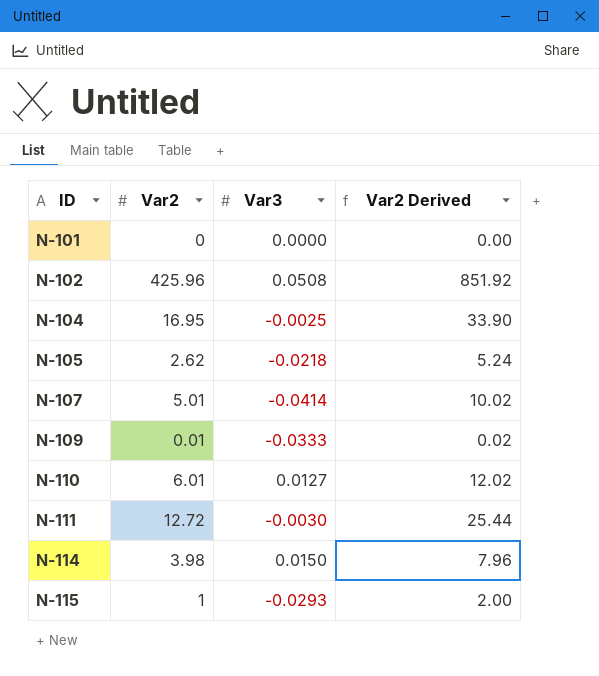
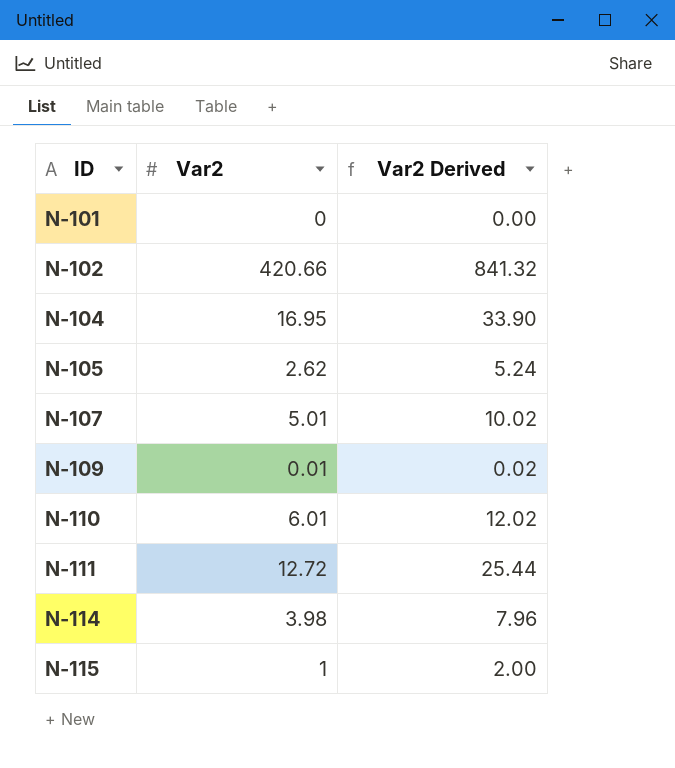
column Var3 | position: 3 -> none
N-102 | Var2: 425.96 -> 420.66
N-102 | Var2 Derived: 851.92 -> 841.32

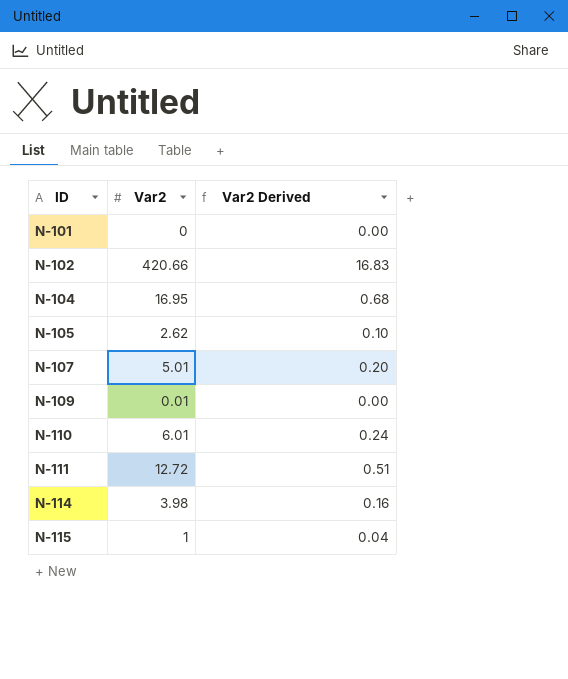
column Var2 Derived | formula: [Var2] * 2 -> [Var2] * 0.04

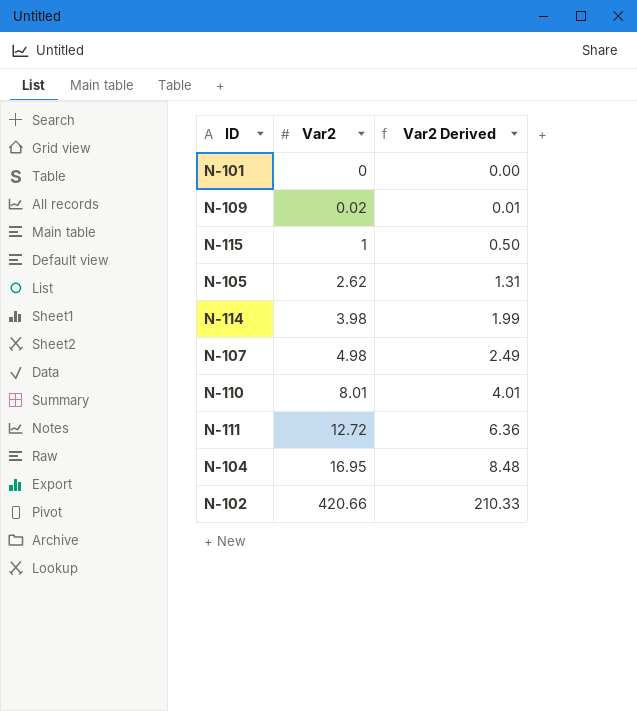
row order: ID ascending -> Var2 ascending
column Var2 Derived | formula: [Var2] * 0.04 -> [Var2] * 0.5
N-109 | Var2: 0.01 -> 0.02
N-107 | Var2: 5.01 -> 4.98
N-110 | Var2: 6.01 -> 8.01

